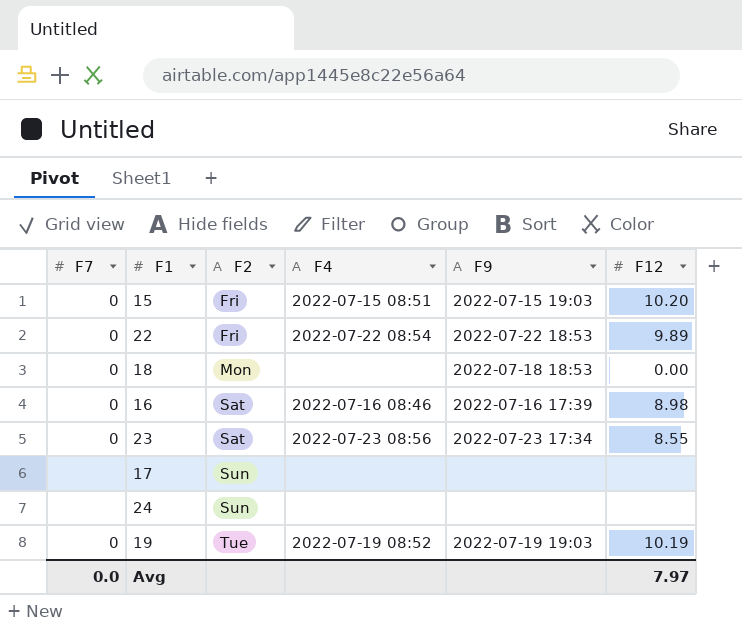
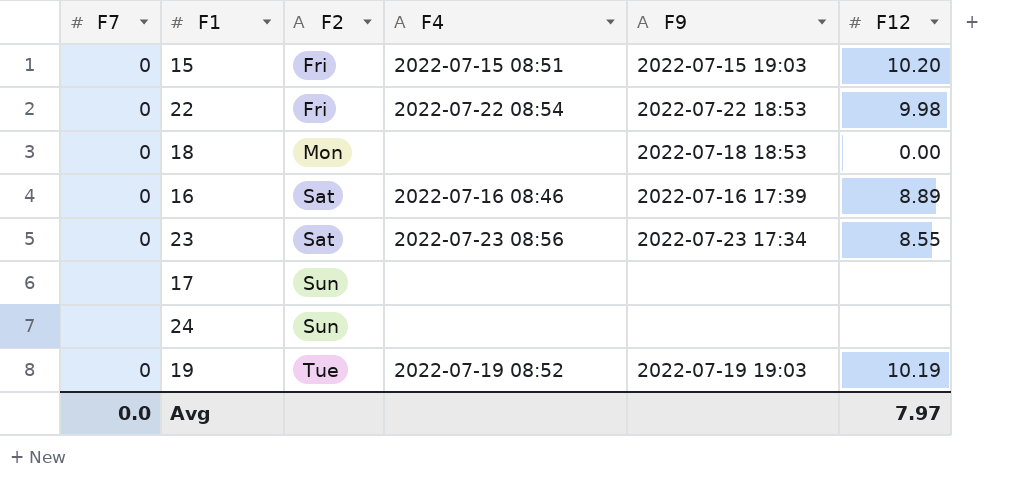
22 | F12: 9.89 -> 9.98
16 | F12: 8.98 -> 8.89

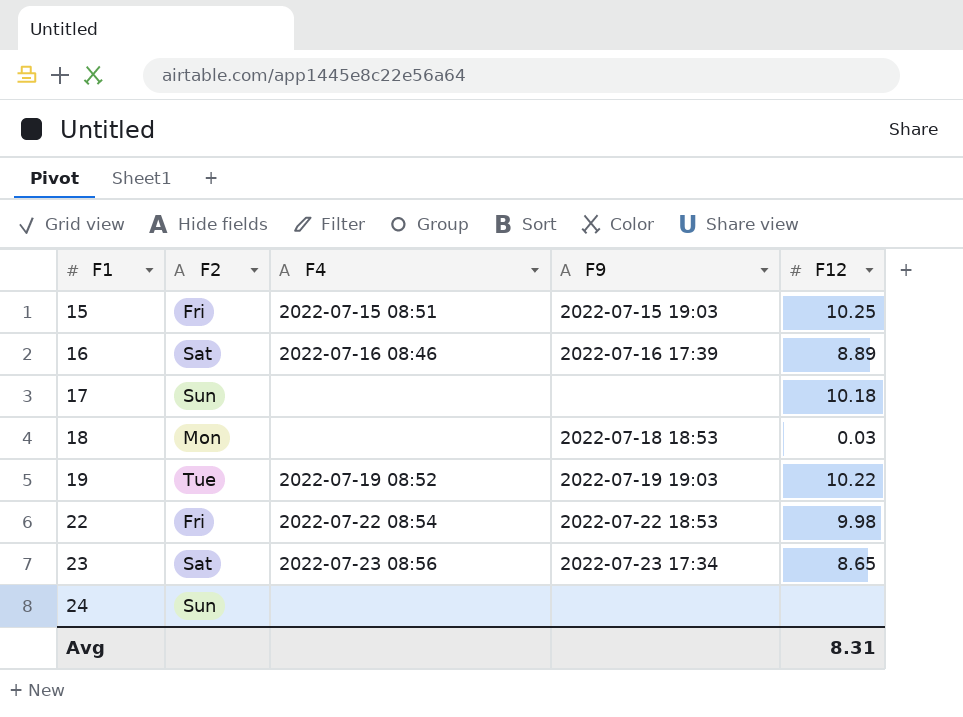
row order: F2 ascending -> F1 ascending
column F7 | position: 1 -> none
15 | F12: 10.20 -> 10.25
17 | F12: none -> 10.18
18 | F12: 0.00 -> 0.03
19 | F12: 10.19 -> 10.22
23 | F12: 8.55 -> 8.65
Avg | F12: 7.97 -> 8.31

